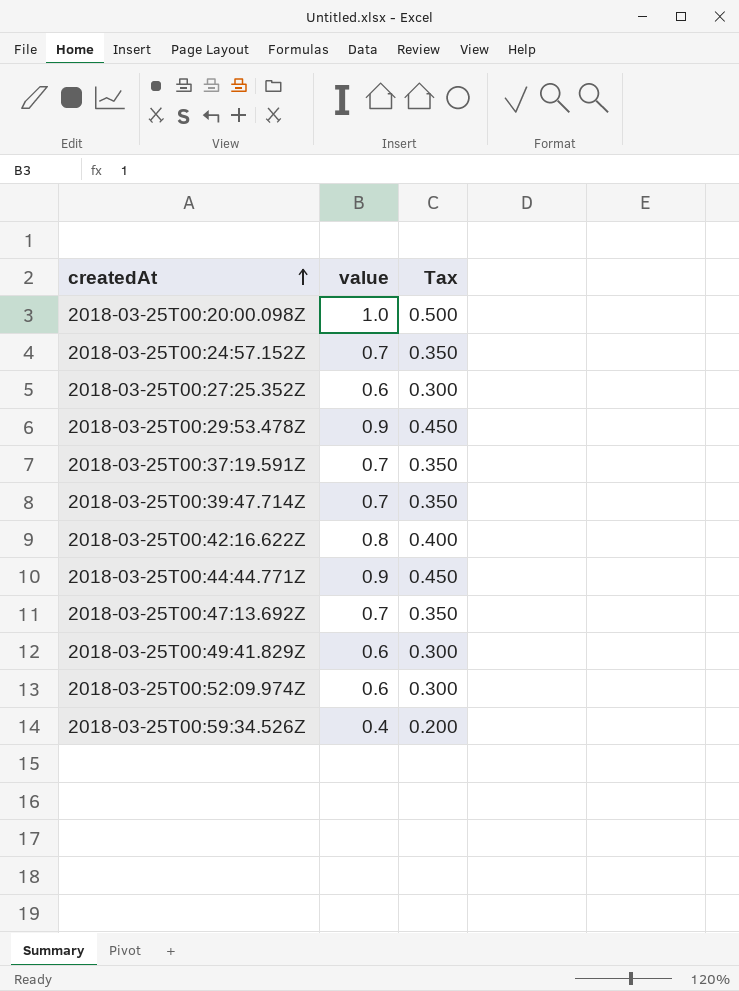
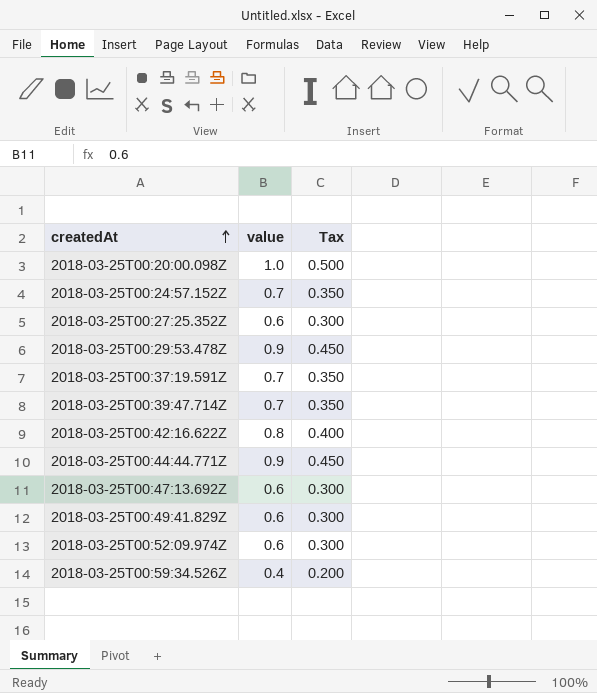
2018-03-25T00:47:13.692Z | value: 0.7 -> 0.6
2018-03-25T00:47:13.692Z | Tax: 0.350 -> 0.300

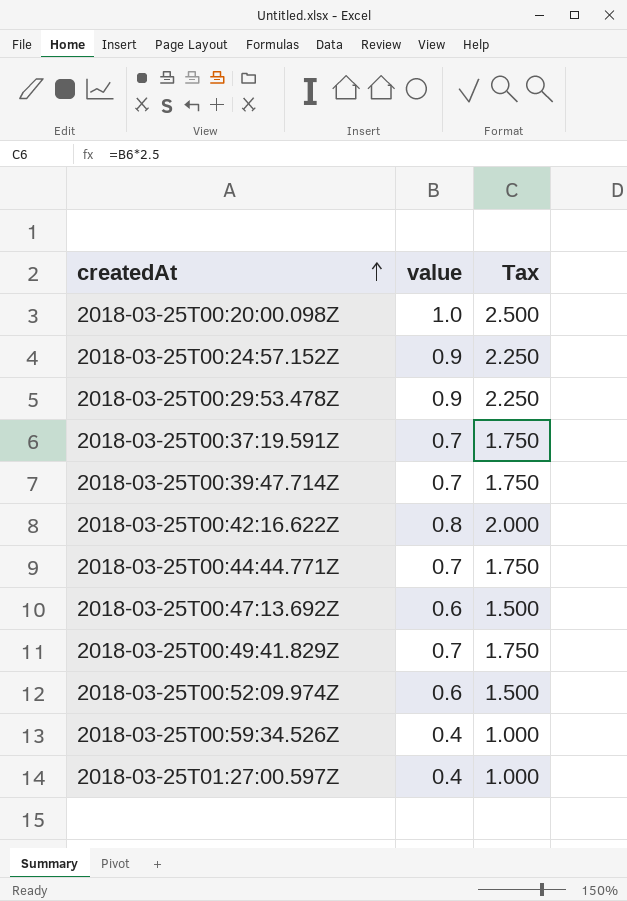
column Tax | formula: [value] * 0.5 -> [value] * 2.5
row 2018-03-25T00:27:25.352Z: 0.6 | 0.300 -> none
2018-03-25T00:24:57.152Z | value: 0.7 -> 0.9
2018-03-25T00:44:44.771Z | value: 0.9 -> 0.7
2018-03-25T00:49:41.829Z | value: 0.6 -> 0.7
row 2018-03-25T01:27:00.597Z: none -> 0.4 | 1.000

